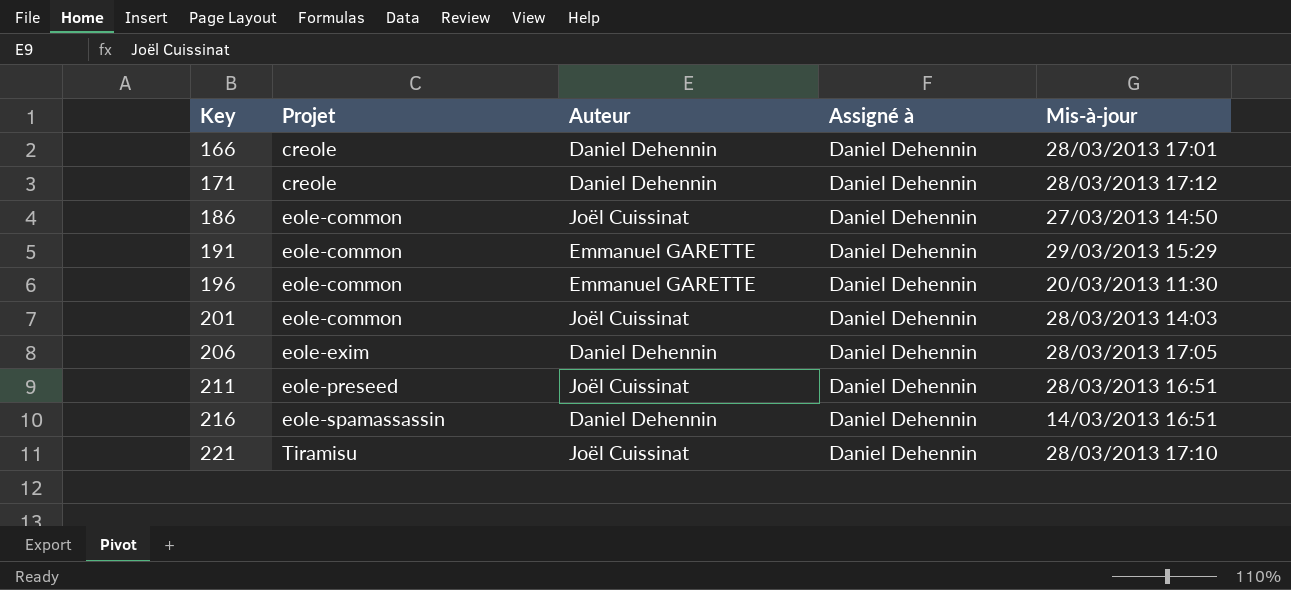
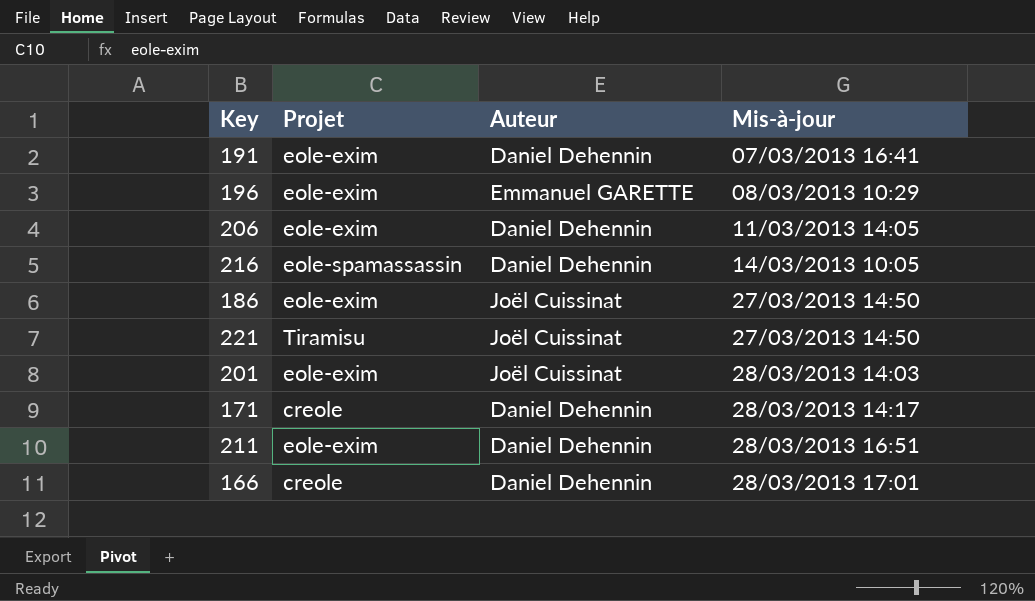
row order: Key ascending -> Mis-à-jour ascending
column Assigné à | position: 4 -> none
191 | Projet: eole-common -> eole-exim
191 | Auteur: Emmanuel GARETTE -> Daniel Dehennin
191 | Mis-à-jour: 29/03/2013 15:29 -> 07/03/2013 16:41
196 | Projet: eole-common -> eole-exim
196 | Mis-à-jour: 20/03/2013 11:30 -> 08/03/2013 10:29
206 | Mis-à-jour: 28/03/2013 17:05 -> 11/03/2013 14:05
216 | Mis-à-jour: 14/03/2013 16:51 -> 14/03/2013 10:05
186 | Projet: eole-common -> eole-exim
221 | Mis-à-jour: 28/03/2013 17:10 -> 27/03/2013 14:50
201 | Projet: eole-common -> eole-exim
171 | Mis-à-jour: 28/03/2013 17:12 -> 28/03/2013 14:17
211 | Projet: eole-preseed -> eole-exim
211 | Auteur: Joël Cuissinat -> Daniel Dehennin

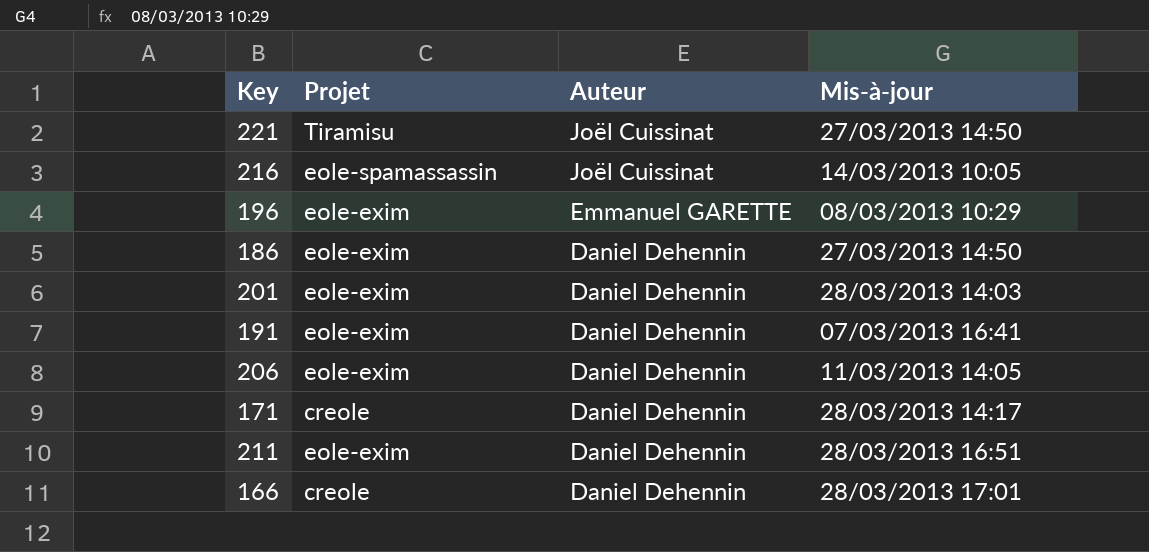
row order: Mis-à-jour ascending -> Auteur descending
216 | Auteur: Daniel Dehennin -> Joël Cuissinat
186 | Auteur: Joël Cuissinat -> Daniel Dehennin
201 | Auteur: Joël Cuissinat -> Daniel Dehennin

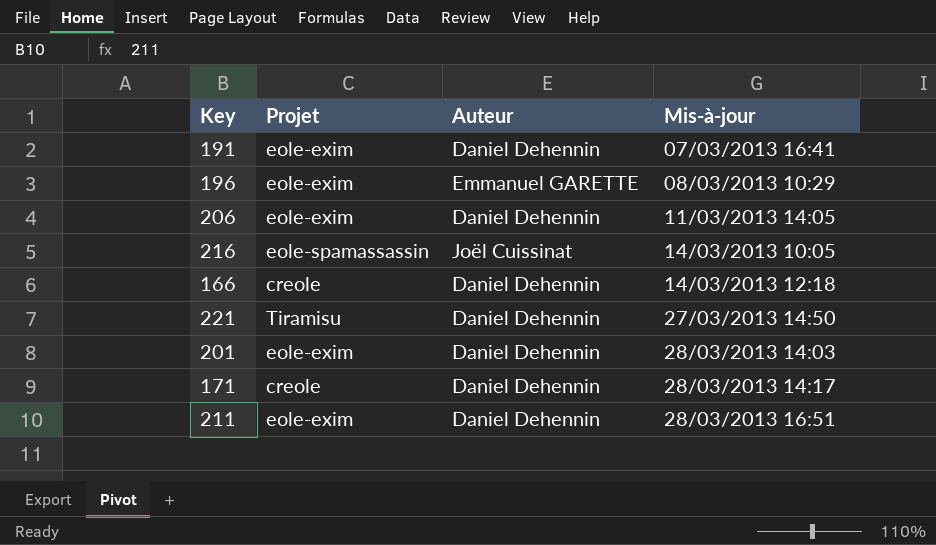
row order: Auteur descending -> Mis-à-jour ascending
row 186: eole-exim | Daniel Dehennin | 27/03/2013 14:50 -> none
166 | Mis-à-jour: 28/03/2013 17:01 -> 14/03/2013 12:18
221 | Auteur: Joël Cuissinat -> Daniel Dehennin

